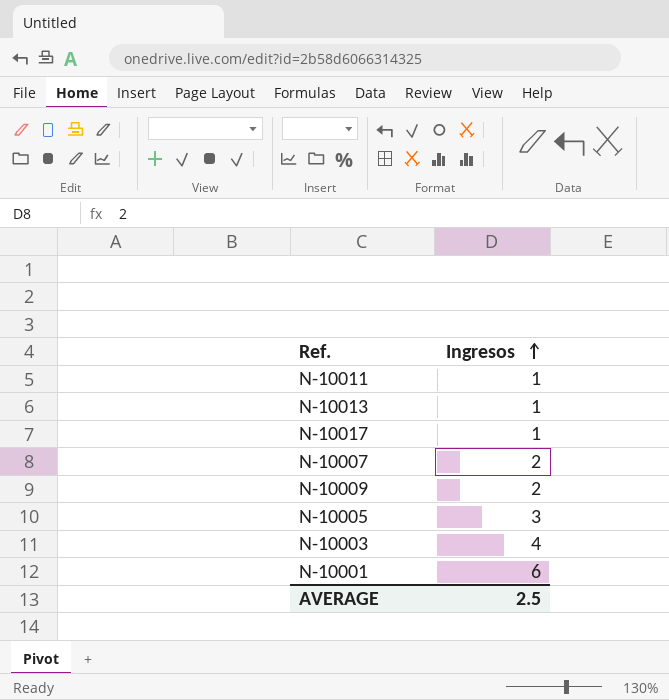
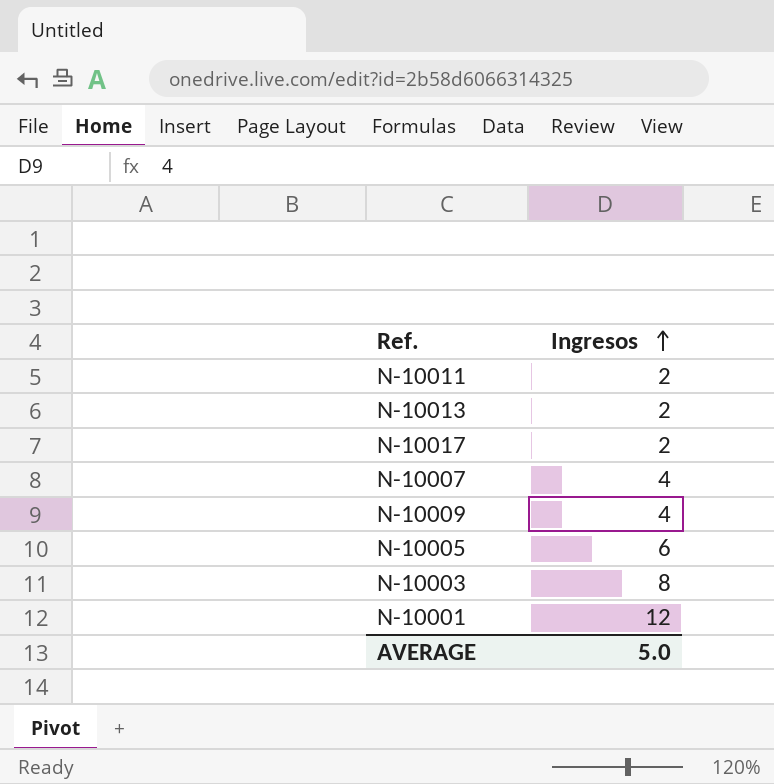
N-10011 | Ingresos: 1 -> 2
N-10013 | Ingresos: 1 -> 2
N-10017 | Ingresos: 1 -> 2
N-10007 | Ingresos: 2 -> 4
N-10009 | Ingresos: 2 -> 4
N-10005 | Ingresos: 3 -> 6
N-10003 | Ingresos: 4 -> 8
N-10001 | Ingresos: 6 -> 12
AVERAGE | Ingresos: 2.5 -> 5.0

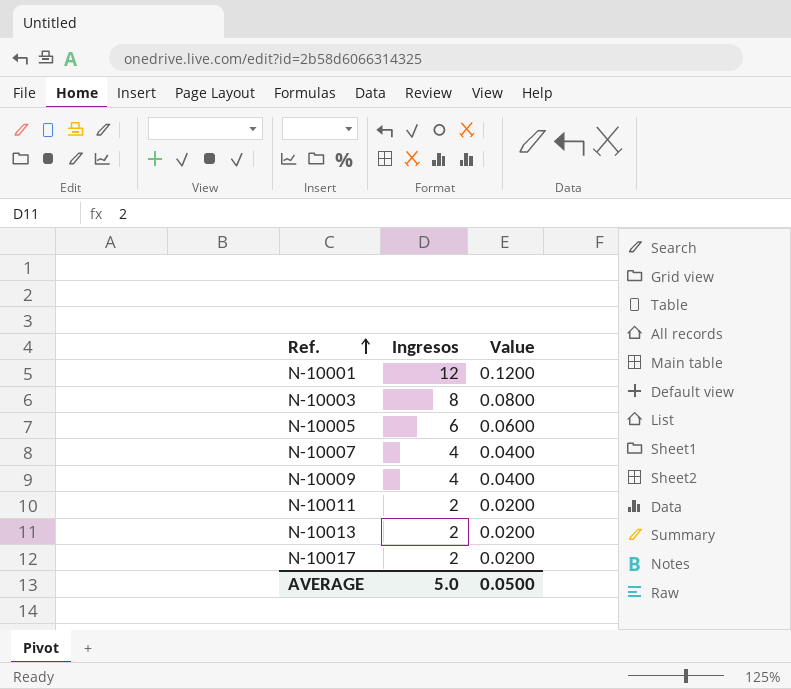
row order: Ingresos ascending -> Ref. ascending
column Value | formula: none -> [Ingresos] * 0.01

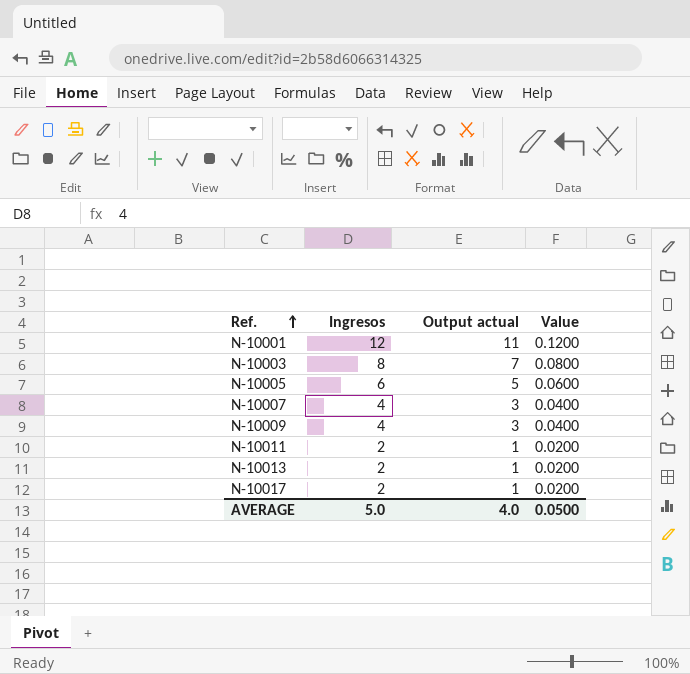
column Output actual | formula: none -> [Ingresos] - 1

